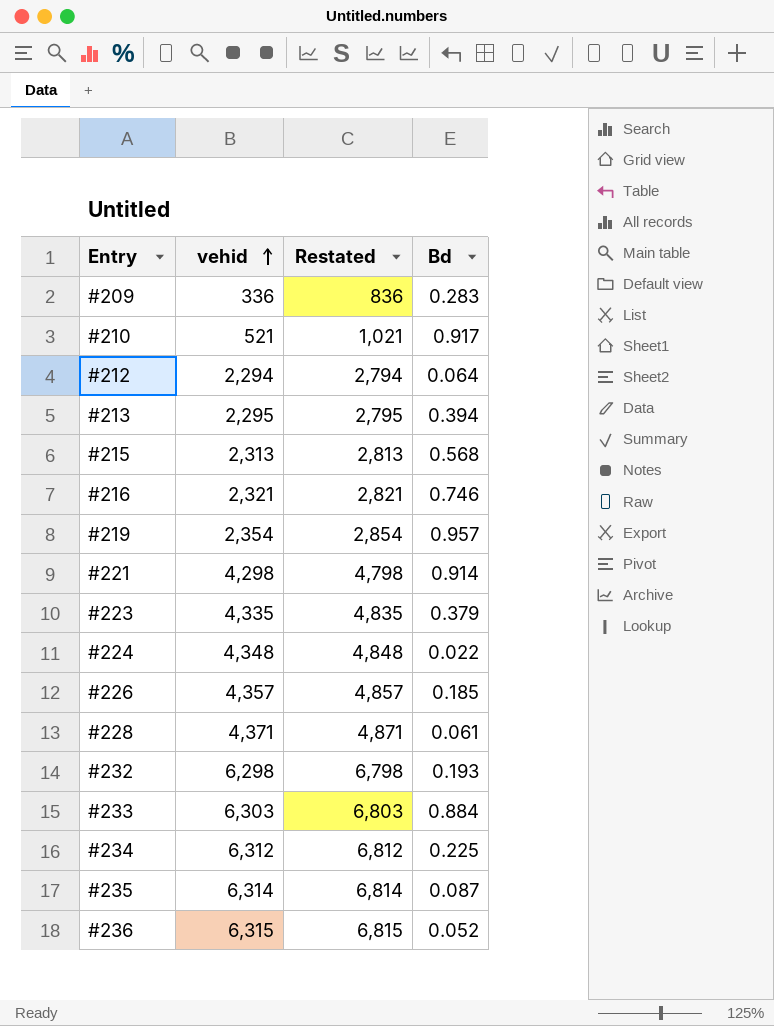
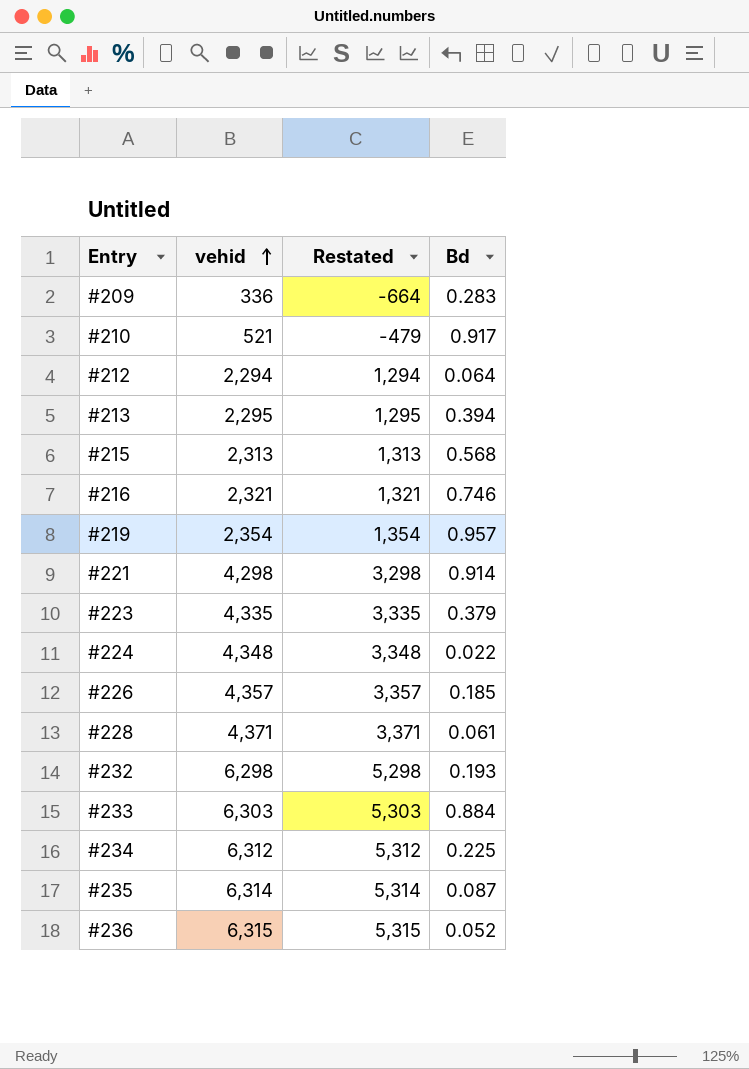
column Restated | formula: [vehid] + 500 -> [vehid] - 1000

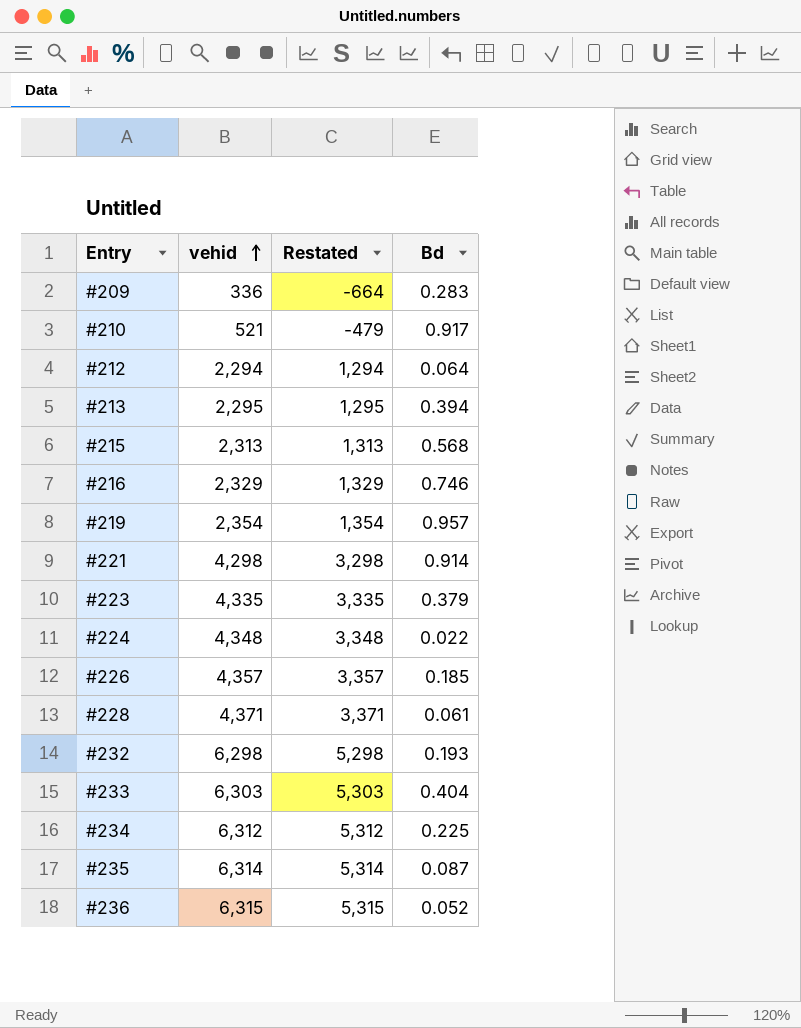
#216 | vehid: 2,321 -> 2,329
#216 | Restated: 1,321 -> 1,329
#233 | Bd: 0.884 -> 0.404

